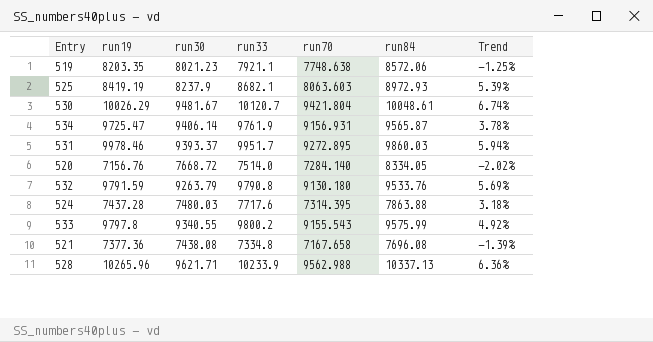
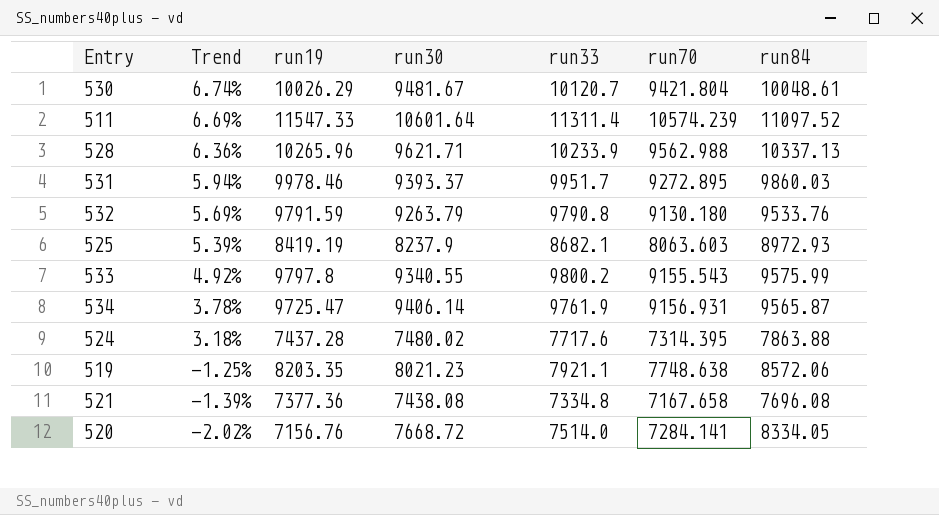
row order: none -> Trend descending
column Trend | position: 7 -> 2
row 511: none -> 6.69% | 11547.33 | 10601.64 | 11311.4 | 10574.239 | 11097.52
524 | run30: 7480.03 -> 7480.02
520 | run70: 7284.140 -> 7284.141

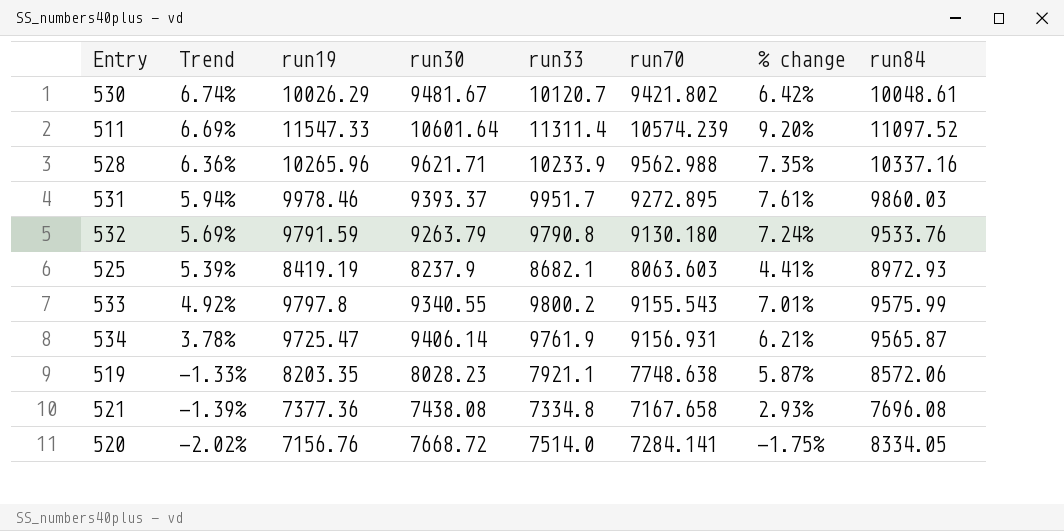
column % change | formula: none -> ([run19] - [run70]) / [run70]
row 524: 3.18% | 7437.28 | 7480.02 | 7717.6 | 7314.395 | 7863.88 -> none
530 | run70: 9421.804 -> 9421.802
528 | run84: 10337.13 -> 10337.16
519 | Trend: -1.25% -> -1.33%
519 | run30: 8021.23 -> 8028.23

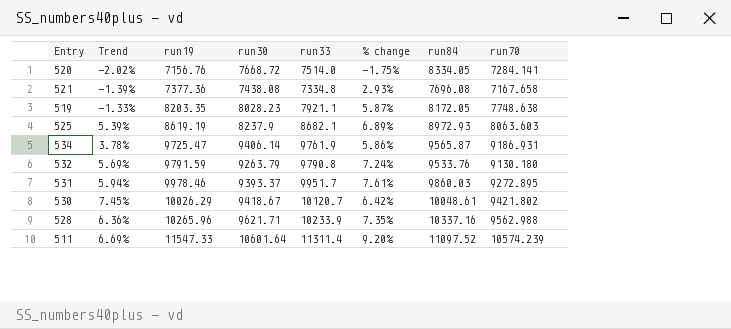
row order: Trend descending -> run19 ascending
column run70 | position: 6 -> 8
row 533: 4.92% | 9797.8 | 9340.55 | 9800.2 | 9155.543 | 7.01% | 9575.99 -> none
519 | run84: 8572.06 -> 8172.05
525 | run19: 8419.19 -> 8619.19
525 | % change: 4.41% -> 6.89%
534 | % change: 6.21% -> 5.86%
534 | run70: 9156.931 -> 9186.931
530 | Trend: 6.74% -> 7.45%
530 | run30: 9481.67 -> 9418.67

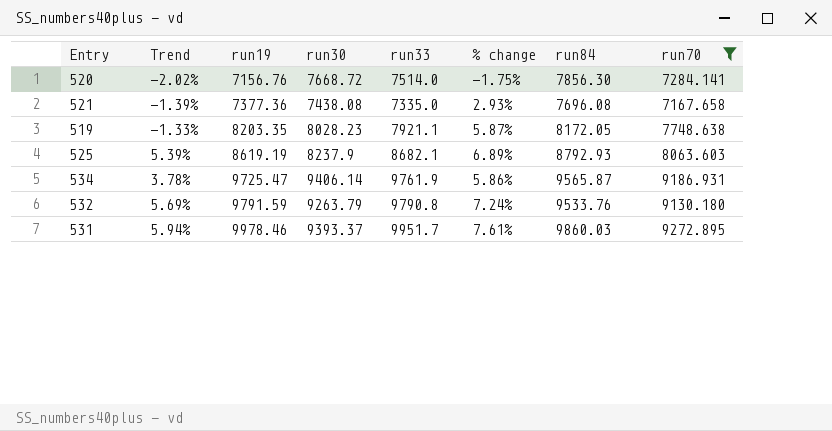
filter: none -> run70 <= 9272.895
520 | run84: 8334.05 -> 7856.30
521 | run33: 7334.8 -> 7335.0
525 | run84: 8972.93 -> 8792.93

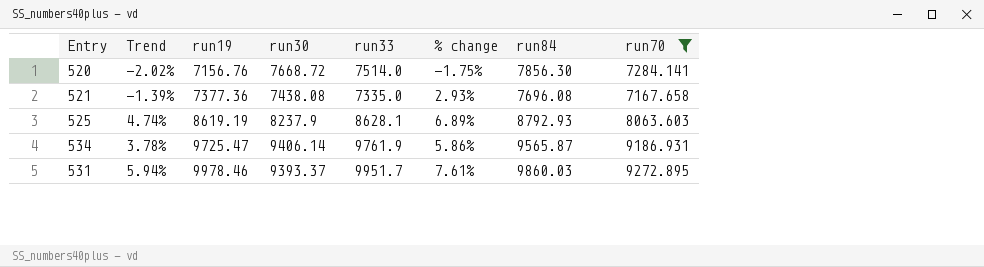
row 519: -1.33% | 8203.35 | 8028.23 | 7921.1 | 5.87% | 8172.05 | 7748.638 -> none
row 532: 5.69% | 9791.59 | 9263.79 | 9790.8 | 7.24% | 9533.76 | 9130.180 -> none
525 | Trend: 5.39% -> 4.74%
525 | run33: 8682.1 -> 8628.1

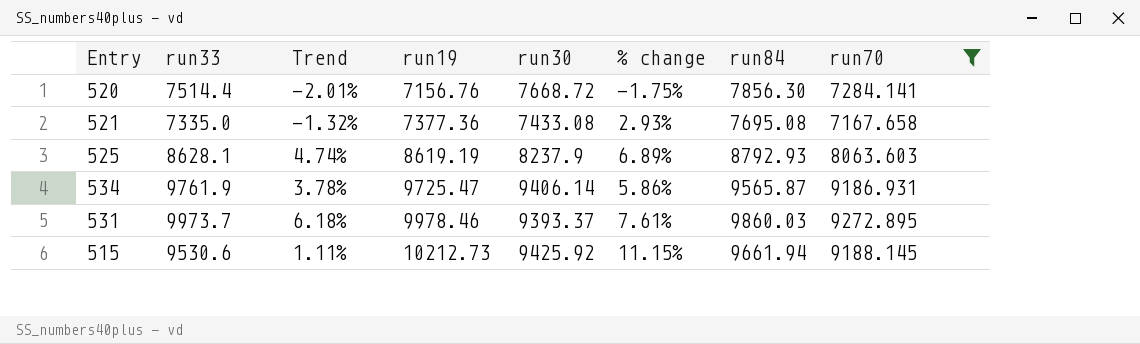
column run33 | position: 5 -> 2
520 | run33: 7514.0 -> 7514.4
520 | Trend: -2.02% -> -2.01%
521 | Trend: -1.39% -> -1.32%
521 | run30: 7438.08 -> 7433.08
521 | run84: 7696.08 -> 7695.08
531 | run33: 9951.7 -> 9973.7
531 | Trend: 5.94% -> 6.18%
row 515: none -> 9530.6 | 1.11% | 10212.73 | 9425.92 | 11.15% | 9661.94 | 9188.145

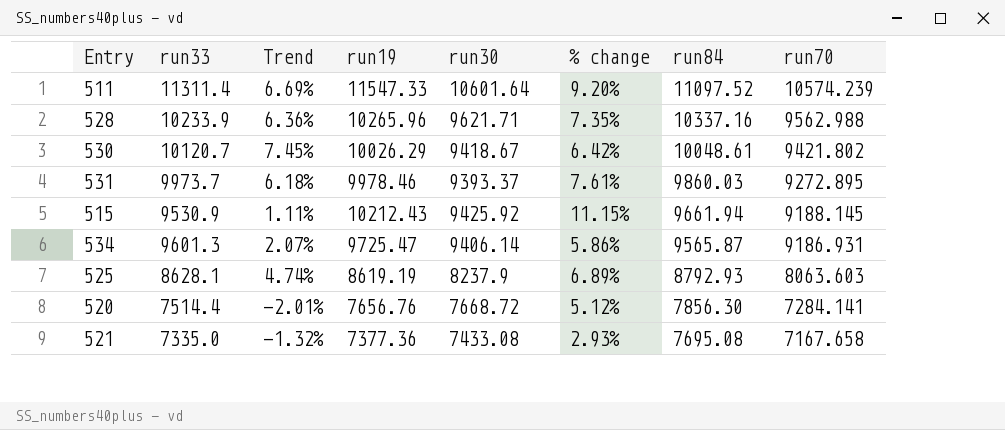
filter: run70 <= 9272.895 -> none
row order: run19 ascending -> run84 descending
515 | run33: 9530.6 -> 9530.9
515 | run19: 10212.73 -> 10212.43
534 | run33: 9761.9 -> 9601.3
534 | Trend: 3.78% -> 2.07%
520 | run19: 7156.76 -> 7656.76
520 | % change: -1.75% -> 5.12%

